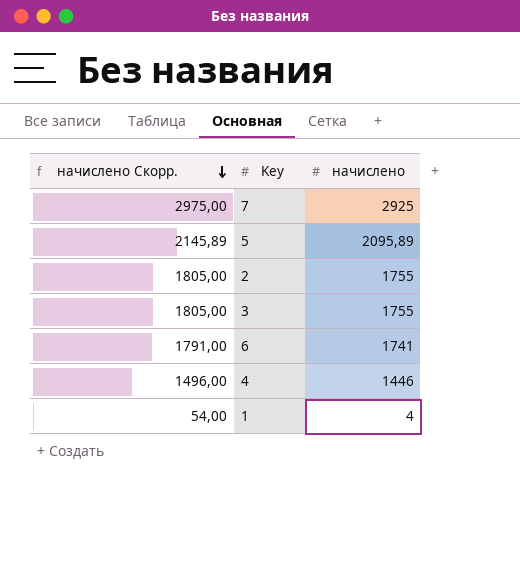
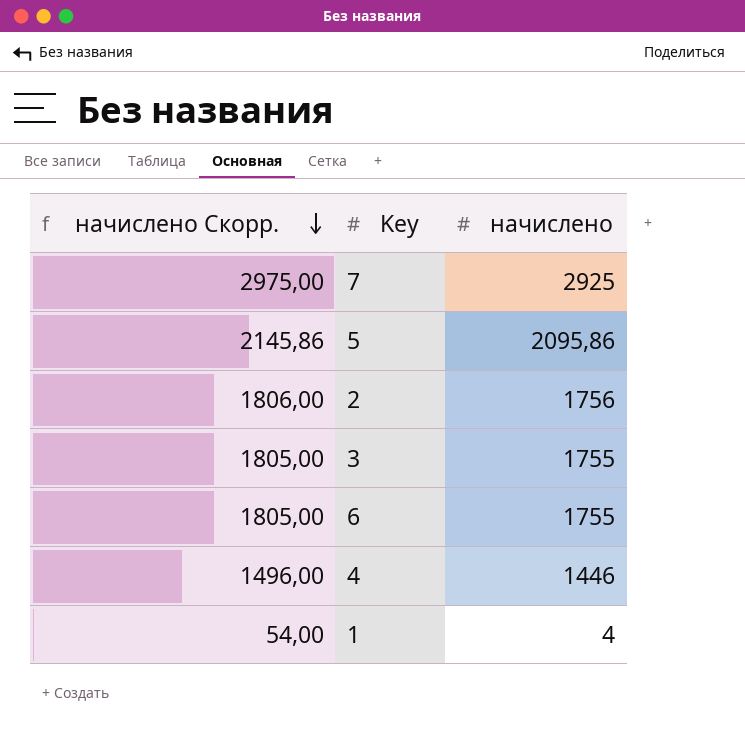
5 | начислено Скорр.: 2145,89 -> 2145,86
5 | начислено: 2095,89 -> 2095,86
2 | начислено Скорр.: 1805,00 -> 1806,00
2 | начислено: 1755 -> 1756
6 | начислено Скорр.: 1791,00 -> 1805,00
6 | начислено: 1741 -> 1755

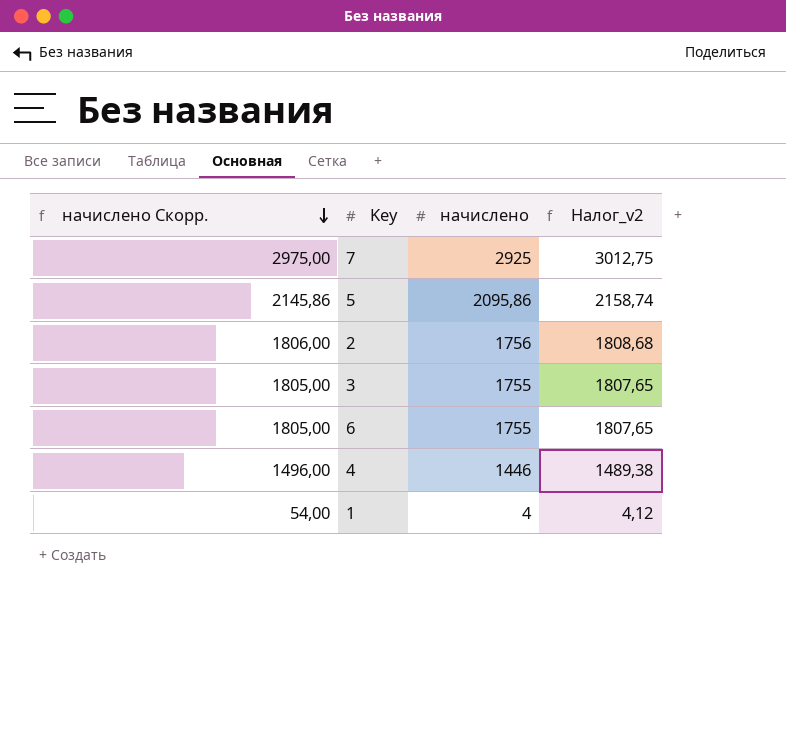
column Налог_v2 | formula: none -> [начислено] * 1,03

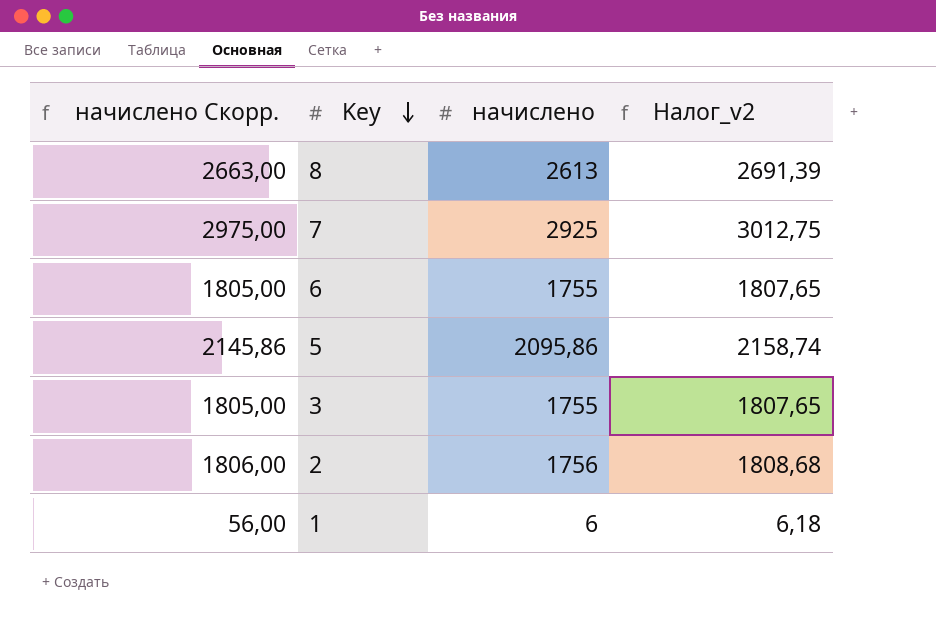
row order: начислено Скорр. descending -> Key descending
row 4: 1496,00 | 1446 | 1489,38 -> none
row 8: none -> 2663,00 | 2613 | 2691,39
1 | начислено Скорр.: 54,00 -> 56,00
1 | начислено: 4 -> 6
1 | Налог_v2: 4,12 -> 6,18

